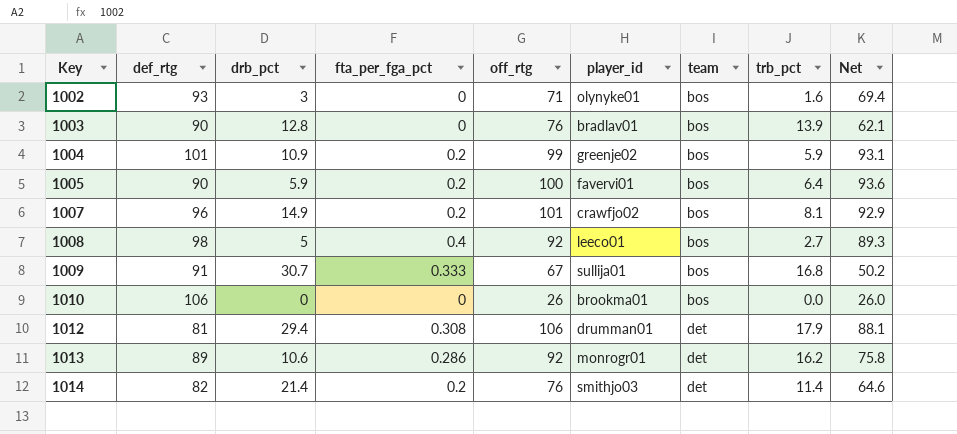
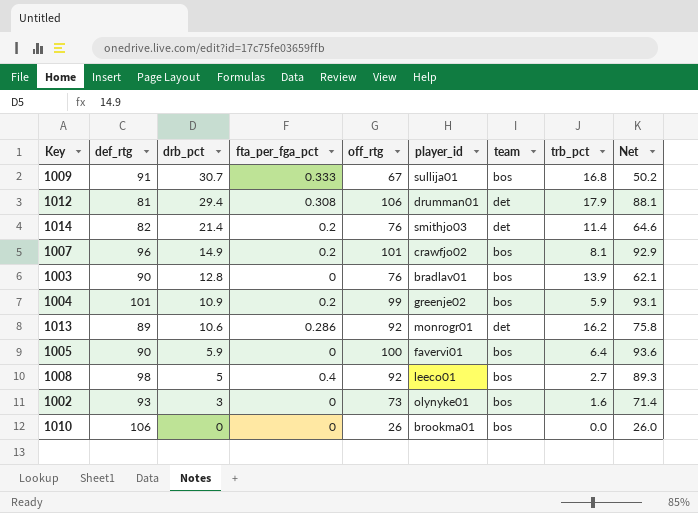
row order: Key ascending -> drb_pct descending
1005 | fta_per_fga_pct: 0.2 -> 0
1002 | off_rtg: 71 -> 73
1002 | Net: 69.4 -> 71.4

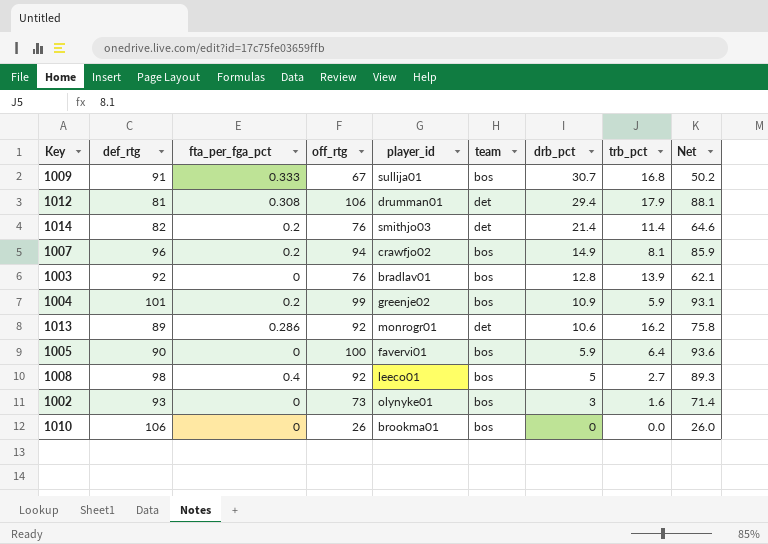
column drb_pct | position: 3 -> 7
1007 | off_rtg: 101 -> 94
1007 | Net: 92.9 -> 85.9
1003 | def_rtg: 90 -> 92

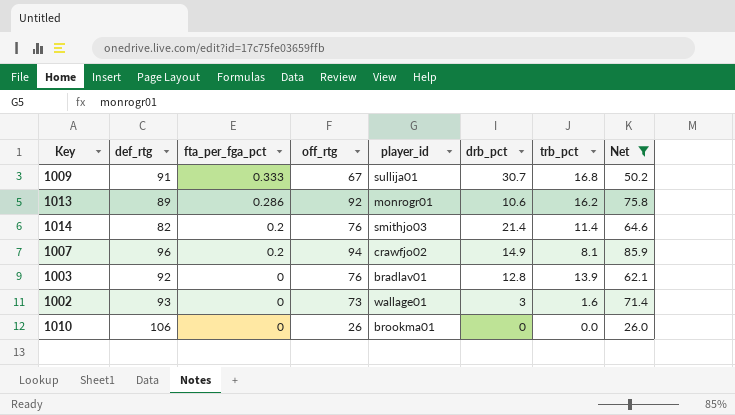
filter: none -> Net <= 85.9
row order: drb_pct descending -> fta_per_fga_pct descending
column team | position: 6 -> none
1002 | player_id: olynyke01 -> wallage01

